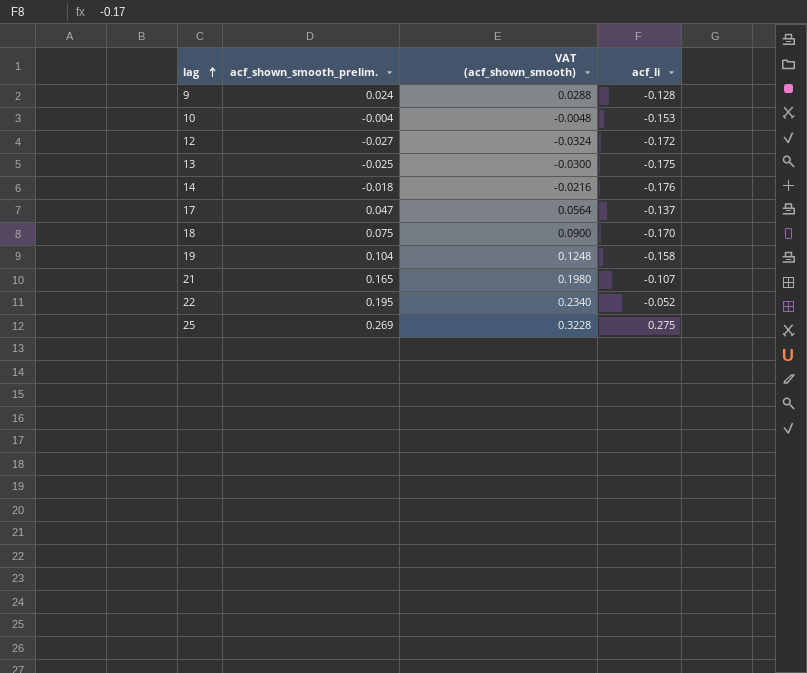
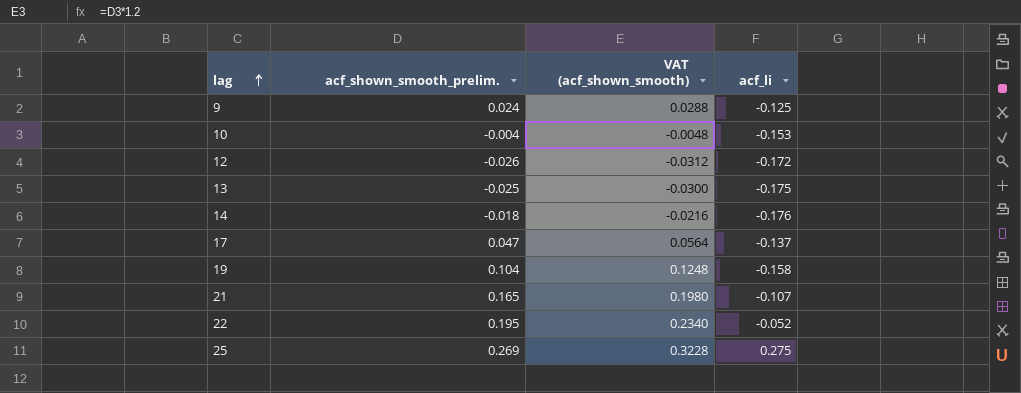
row 18: 0.075 | 0.0900 | -0.170 -> none
9 | acf_li: -0.128 -> -0.125
12 | acf_shown_smooth_prelim.: -0.027 -> -0.026
12 | VAT (acf_shown_smooth): -0.0324 -> -0.0312

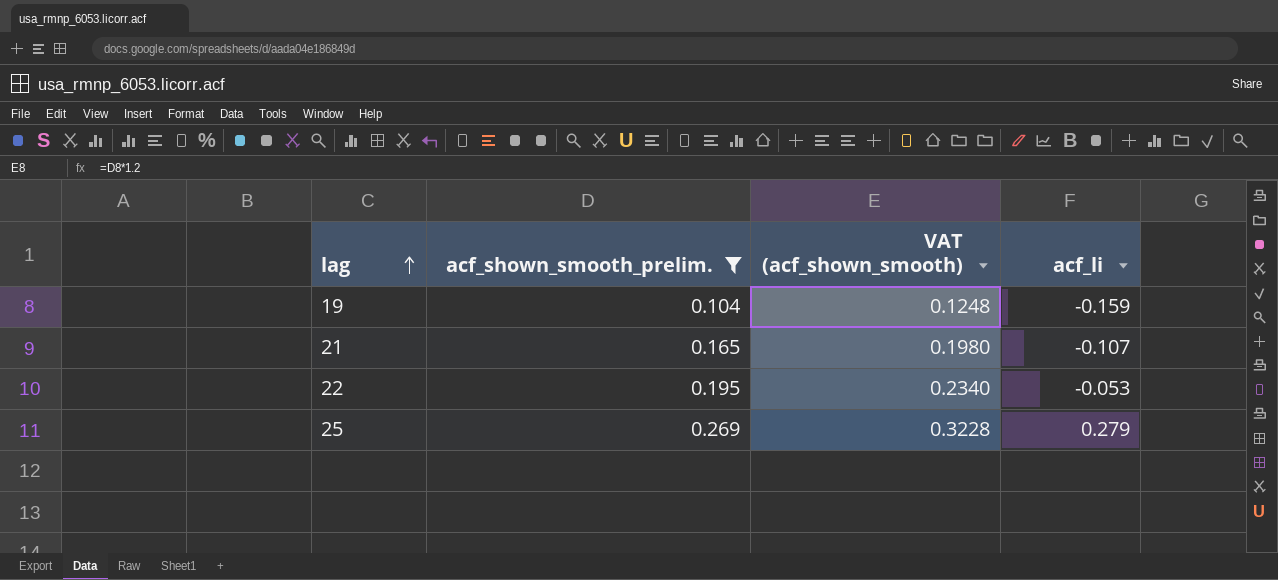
filter: none -> acf_shown_smooth_prelim. >= 0.104
19 | acf_li: -0.158 -> -0.159
22 | acf_li: -0.052 -> -0.053
25 | acf_li: 0.275 -> 0.279

